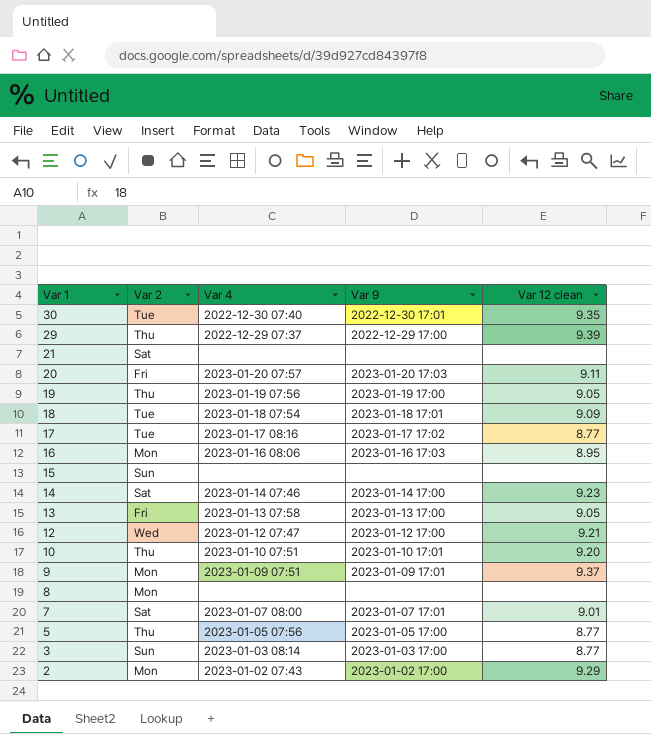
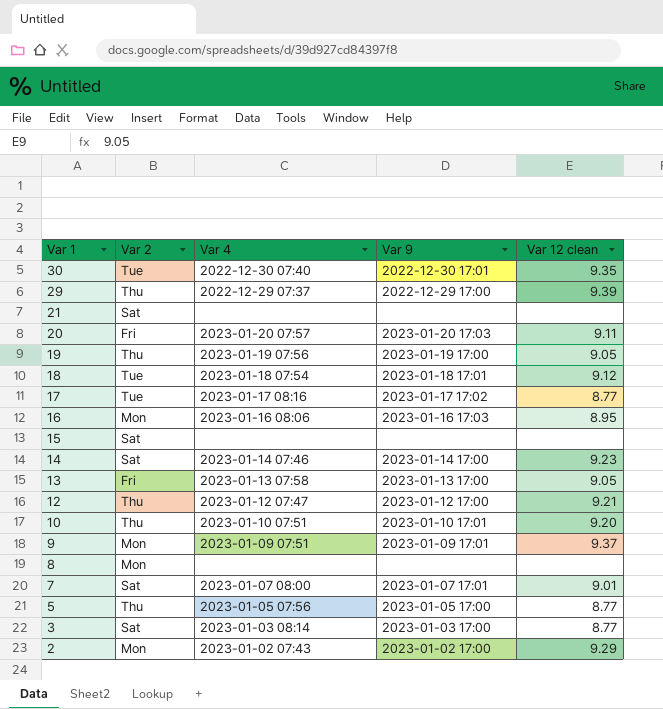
18 | Var 12 clean: 9.09 -> 9.12
15 | Var 2: Sun -> Sat
12 | Var 2: Wed -> Thu
3 | Var 2: Sun -> Sat

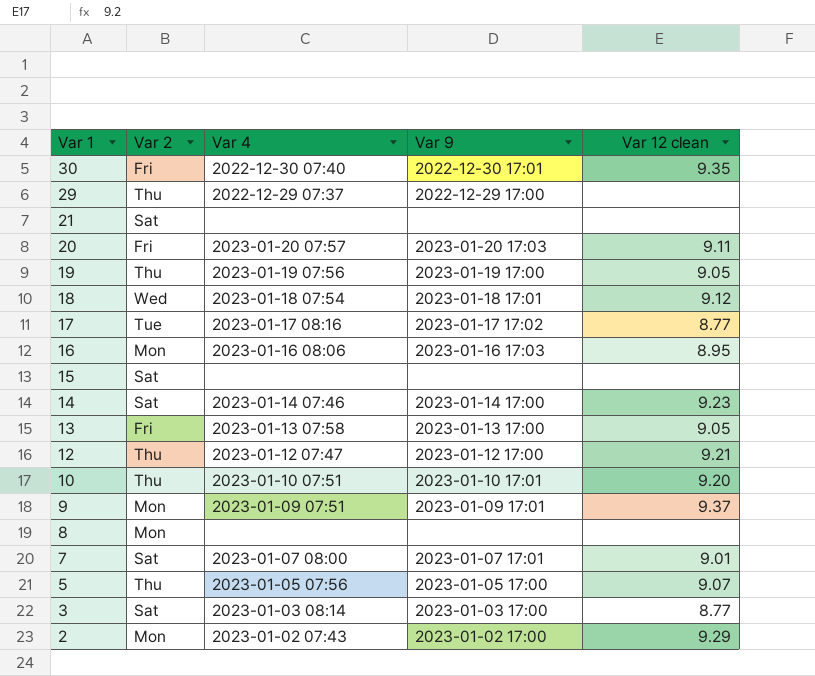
30 | Var 2: Tue -> Fri
29 | Var 12 clean: 9.39 -> none
18 | Var 2: Tue -> Wed
5 | Var 12 clean: 8.77 -> 9.07

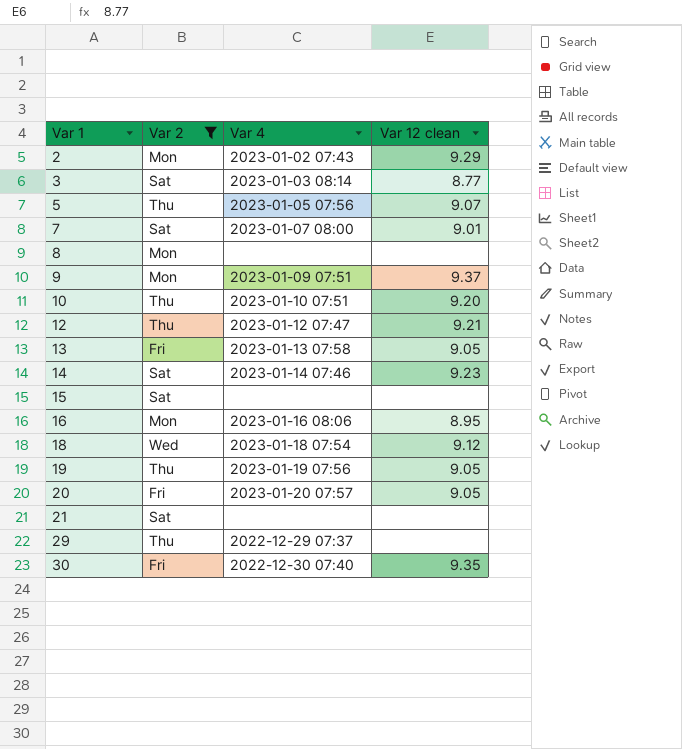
filter: none -> Var 2 != Tue
row order: Var 1 descending -> Var 1 ascending
column Var 9 | position: 4 -> none
20 | Var 12 clean: 9.11 -> 9.05

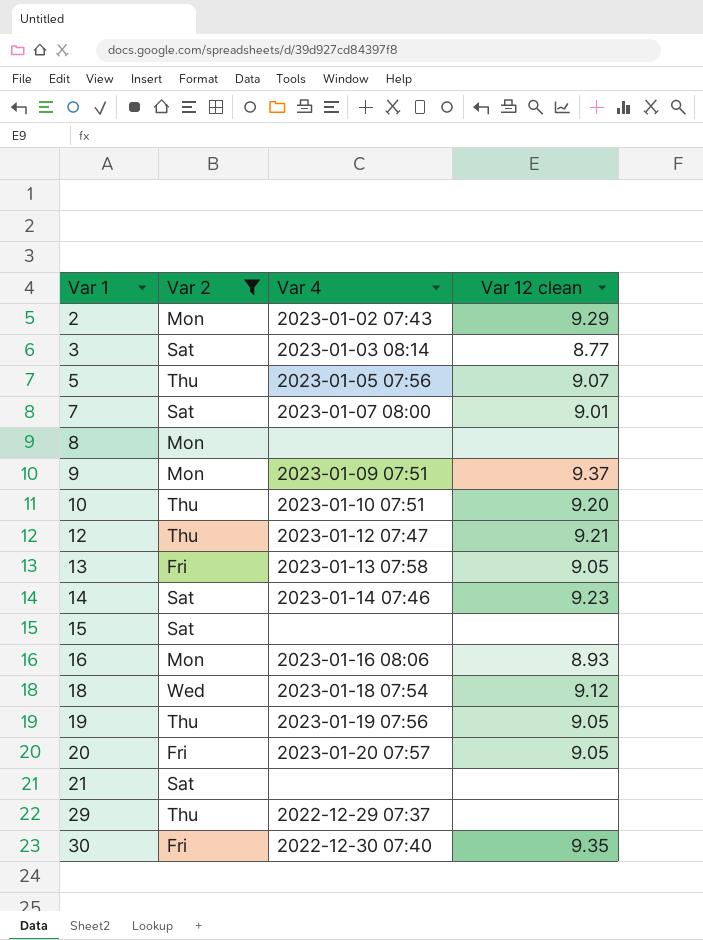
16 | Var 12 clean: 8.95 -> 8.93

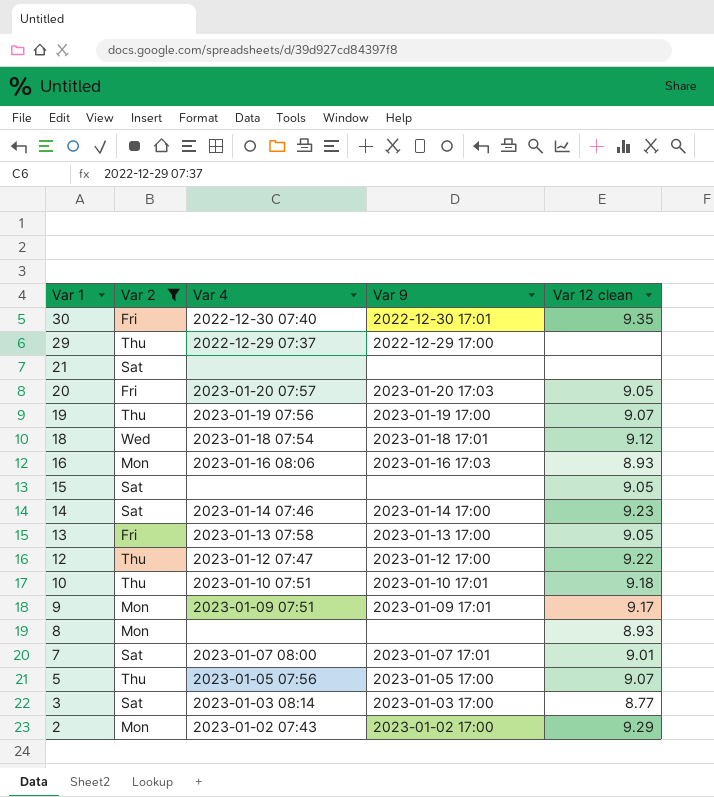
row order: Var 1 ascending -> Var 1 descending
column Var 9 | position: none -> 4
19 | Var 12 clean: 9.05 -> 9.07
15 | Var 12 clean: none -> 9.05
12 | Var 12 clean: 9.21 -> 9.22
10 | Var 12 clean: 9.20 -> 9.18
9 | Var 12 clean: 9.37 -> 9.17
8 | Var 12 clean: none -> 8.93

